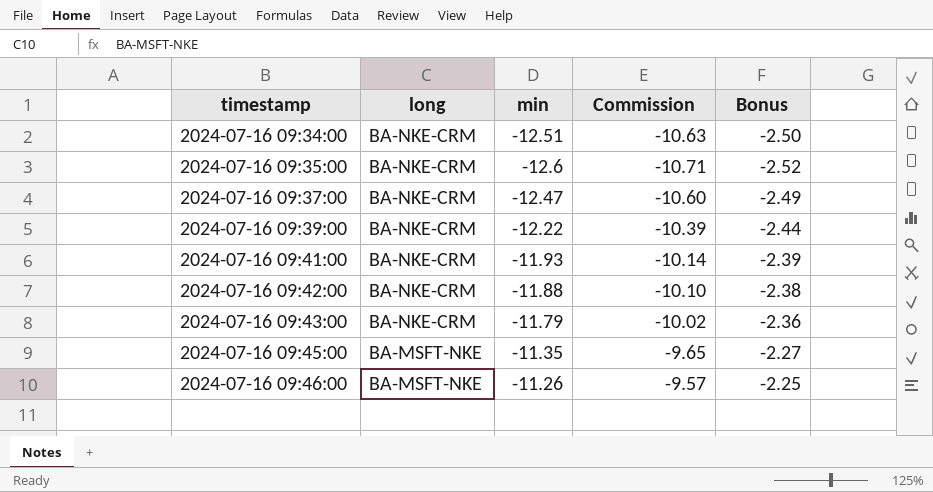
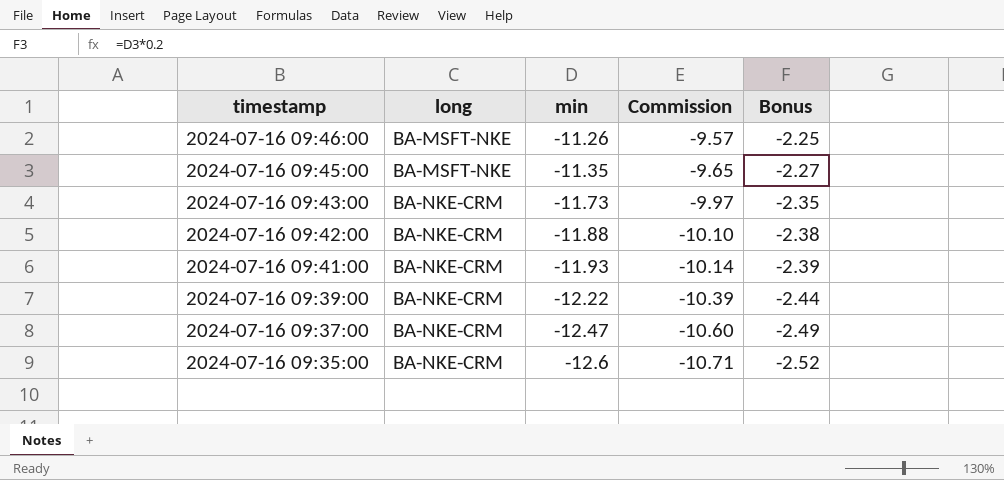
row order: timestamp ascending -> timestamp descending
row 2024-07-16 09:34:00: BA-NKE-CRM | -12.51 | -10.63 | -2.50 -> none
2024-07-16 09:43:00 | min: -11.79 -> -11.73
2024-07-16 09:43:00 | Commission: -10.02 -> -9.97
2024-07-16 09:43:00 | Bonus: -2.36 -> -2.35

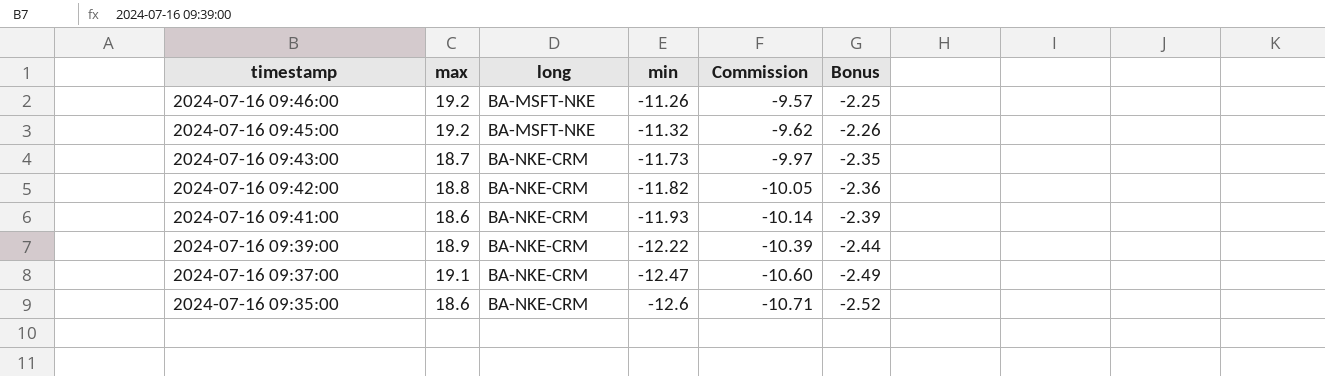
column max | position: none -> 2
2024-07-16 09:45:00 | min: -11.35 -> -11.32
2024-07-16 09:45:00 | Commission: -9.65 -> -9.62
2024-07-16 09:45:00 | Bonus: -2.27 -> -2.26
2024-07-16 09:42:00 | min: -11.88 -> -11.82
2024-07-16 09:42:00 | Commission: -10.10 -> -10.05
2024-07-16 09:42:00 | Bonus: -2.38 -> -2.36

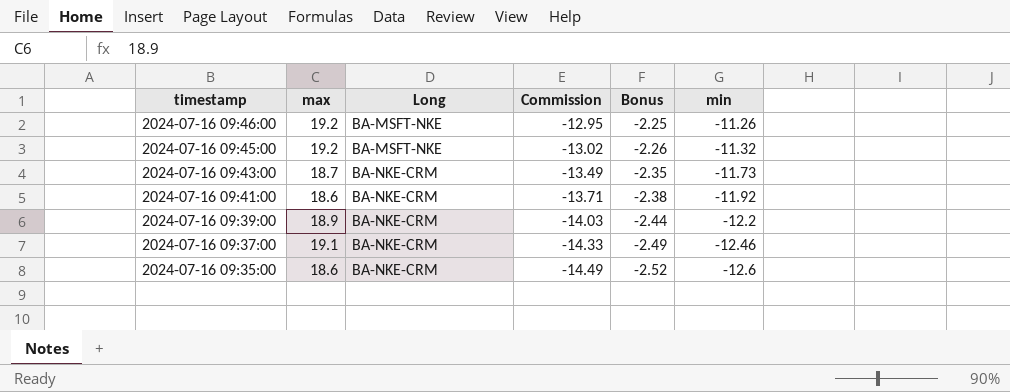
column name: long -> Long
column Commission | formula: [min] * 0.85 -> [min] * 1.15
column min | position: 4 -> 6
row 2024-07-16 09:42:00: 18.8 | BA-NKE-CRM | -11.82 | -10.05 | -2.36 -> none
2024-07-16 09:41:00 | Bonus: -2.39 -> -2.38
2024-07-16 09:41:00 | min: -11.93 -> -11.92
2024-07-16 09:39:00 | min: -12.22 -> -12.2
2024-07-16 09:37:00 | min: -12.47 -> -12.46

